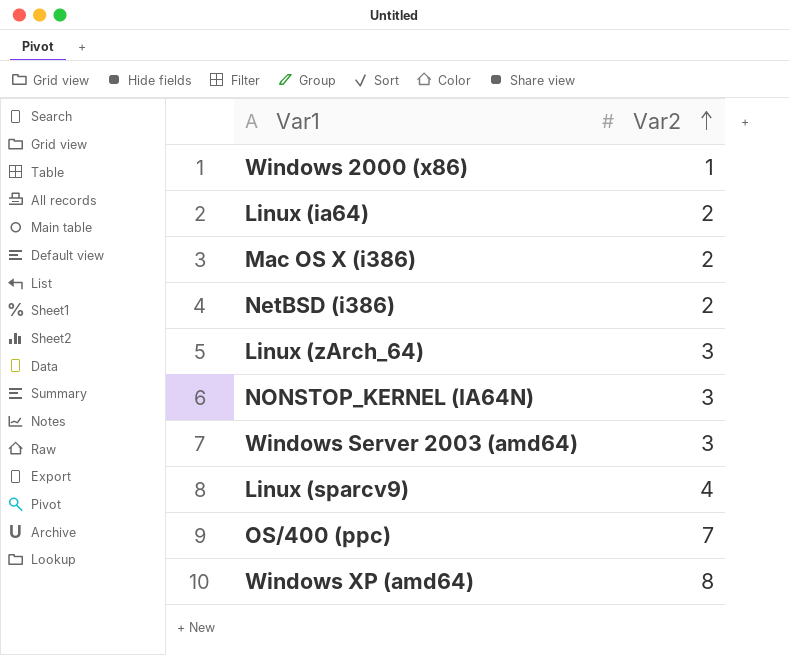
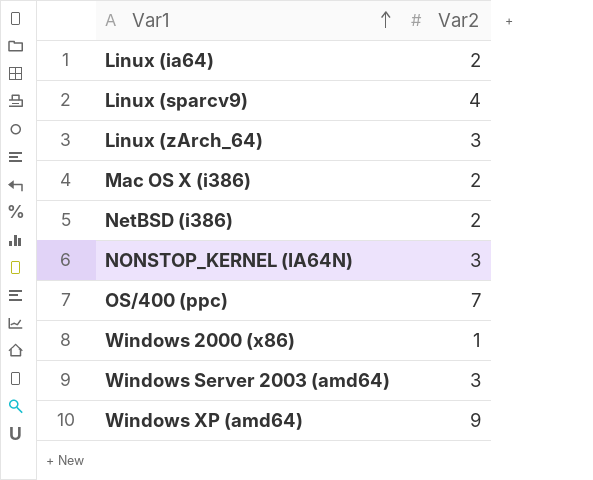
row order: Var2 ascending -> Var1 ascending
Windows XP (amd64) | Var2: 8 -> 9

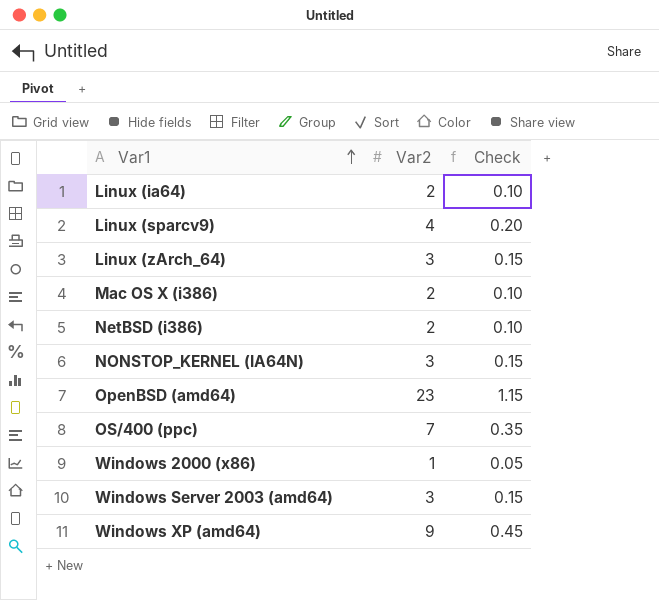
column Check | formula: none -> [Var2] * 0.05
row OpenBSD (amd64): none -> 23 | 1.15

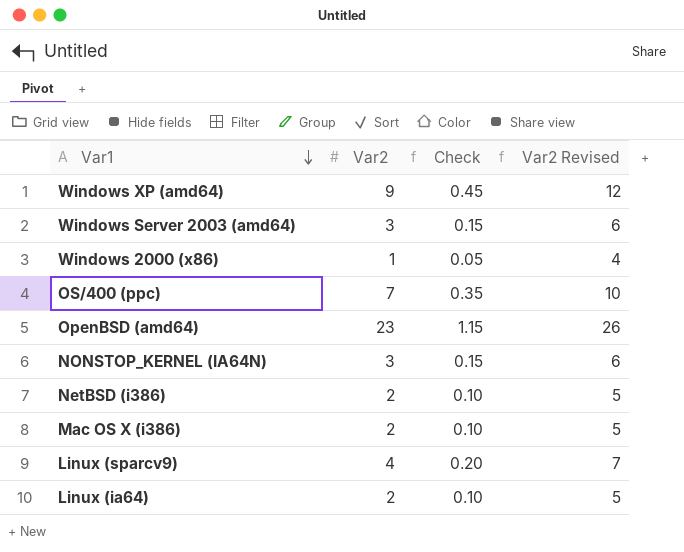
row order: Var1 ascending -> Var1 descending
column Var2 Revised | formula: none -> [Var2] + 3
row Linux (zArch_64): 3 | 0.15 -> none

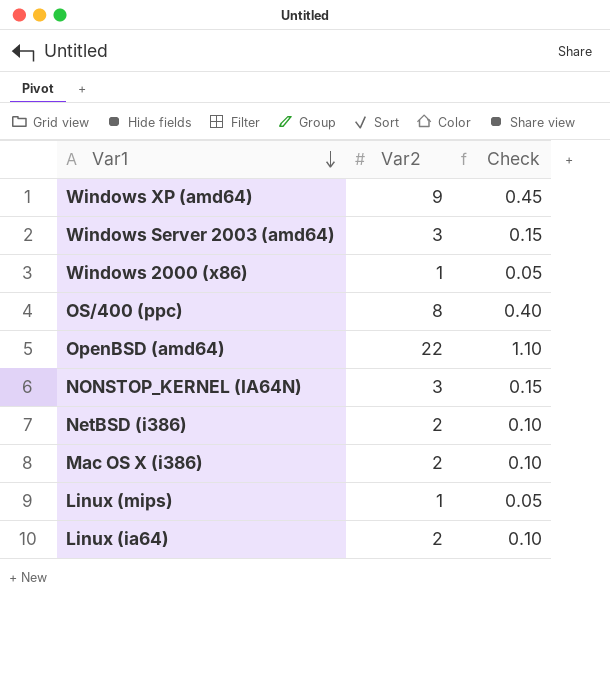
column Var2 Revised | formula: [Var2] + 3 -> none
row Linux (sparcv9): 4 | 0.20 | 7 -> none
OS/400 (ppc) | Var2: 7 -> 8
OS/400 (ppc) | Check: 0.35 -> 0.40
OpenBSD (amd64) | Var2: 23 -> 22
OpenBSD (amd64) | Check: 1.15 -> 1.10
row Linux (mips): none -> 1 | 0.05

